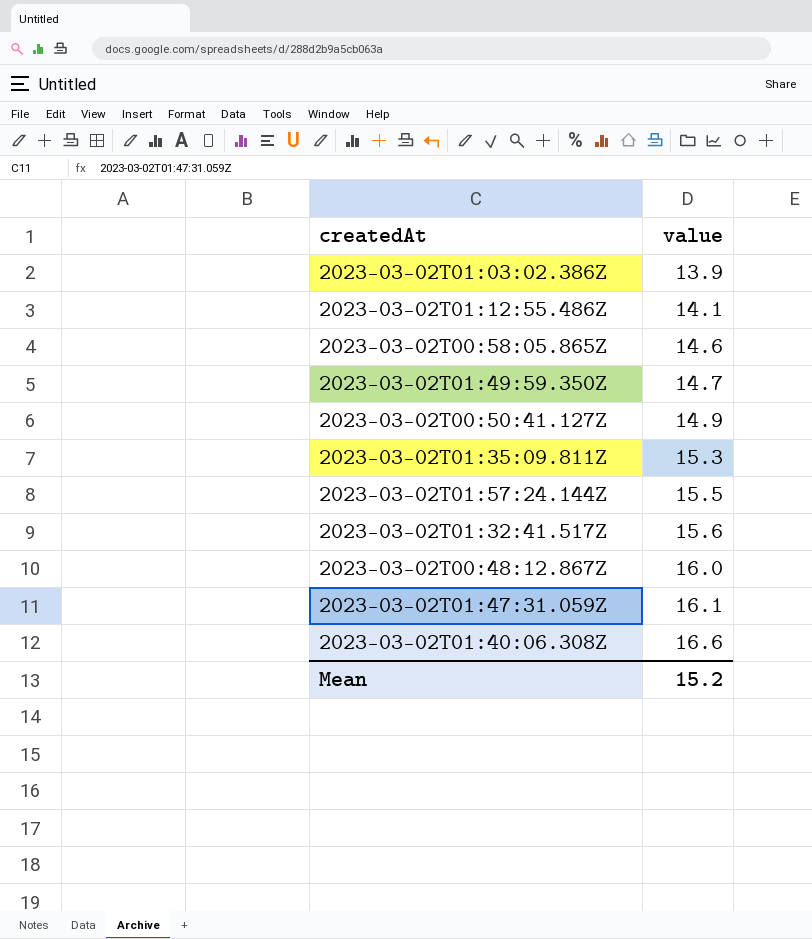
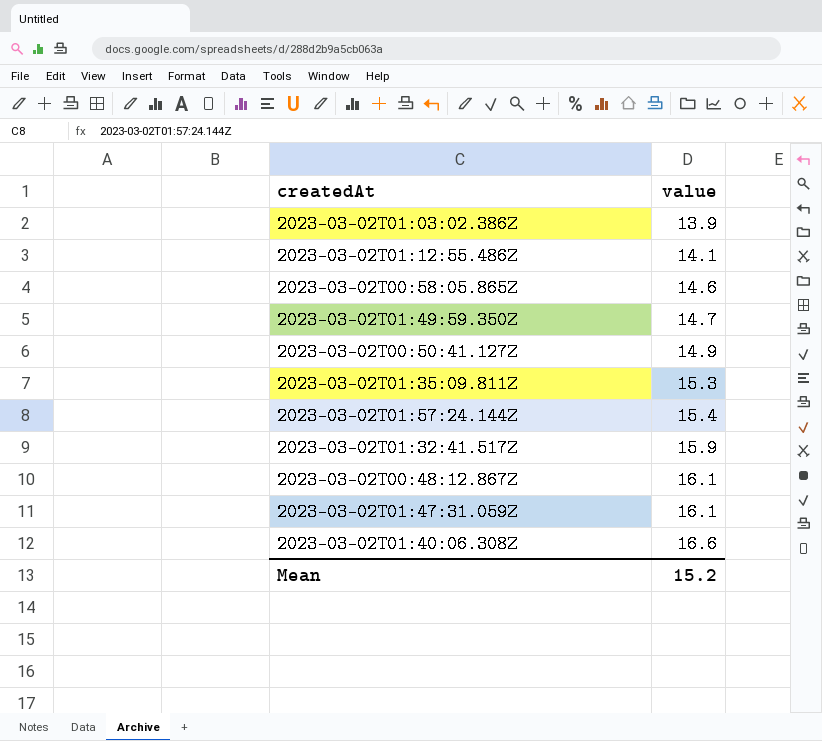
2023-03-02T01:57:24.144Z | value: 15.5 -> 15.4
2023-03-02T01:32:41.517Z | value: 15.6 -> 15.9
2023-03-02T00:48:12.867Z | value: 16.0 -> 16.1

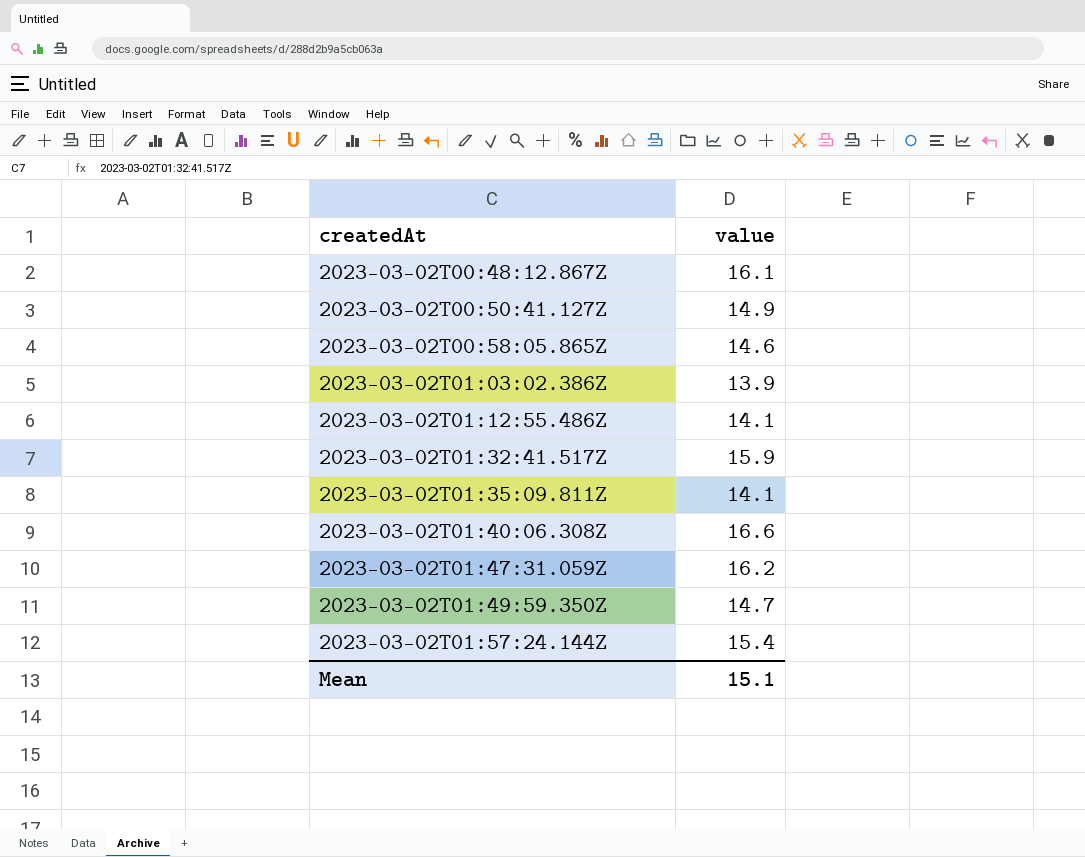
row order: value ascending -> createdAt ascending
2023-03-02T01:35:09.811Z | value: 15.3 -> 14.1
2023-03-02T01:47:31.059Z | value: 16.1 -> 16.2
Mean | value: 15.2 -> 15.1

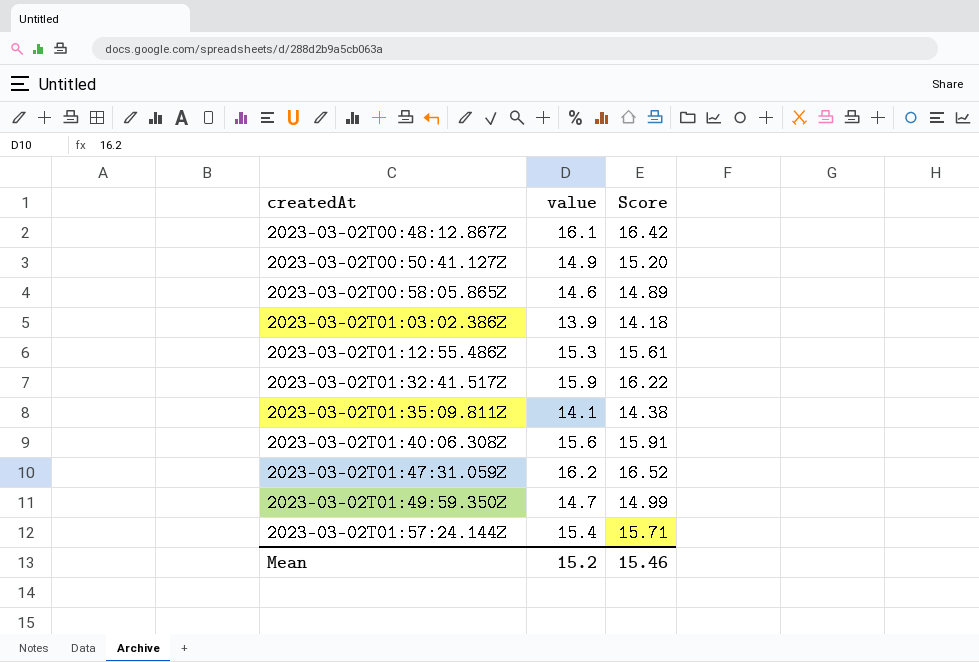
column Score | formula: none -> [value] * 1.02
2023-03-02T01:12:55.486Z | value: 14.1 -> 15.3
2023-03-02T01:40:06.308Z | value: 16.6 -> 15.6
Mean | value: 15.1 -> 15.2

